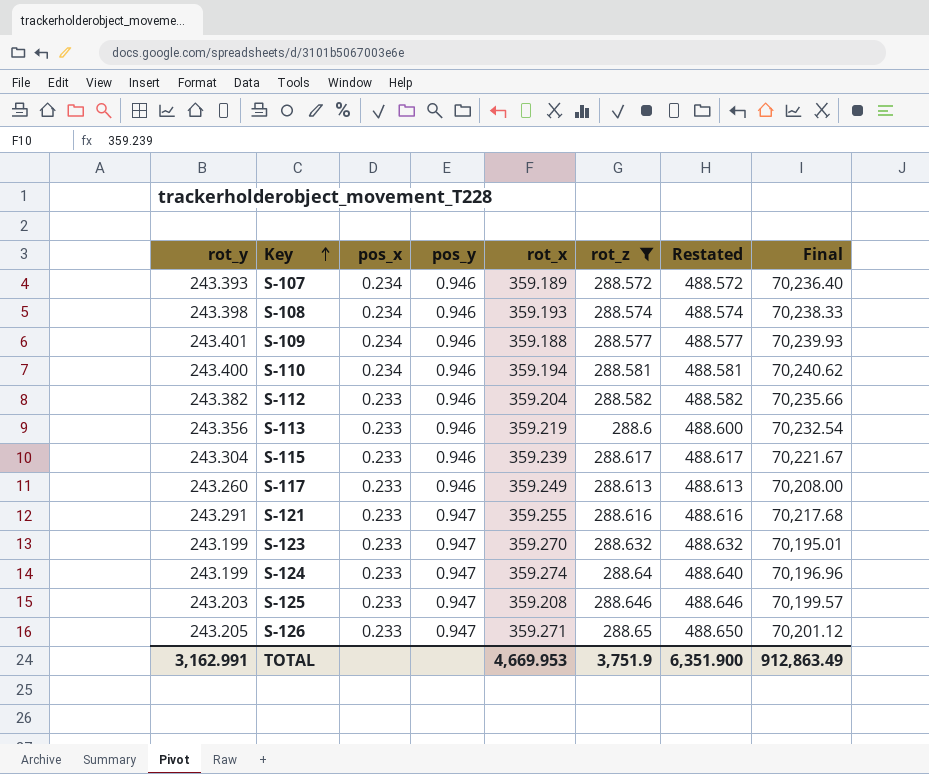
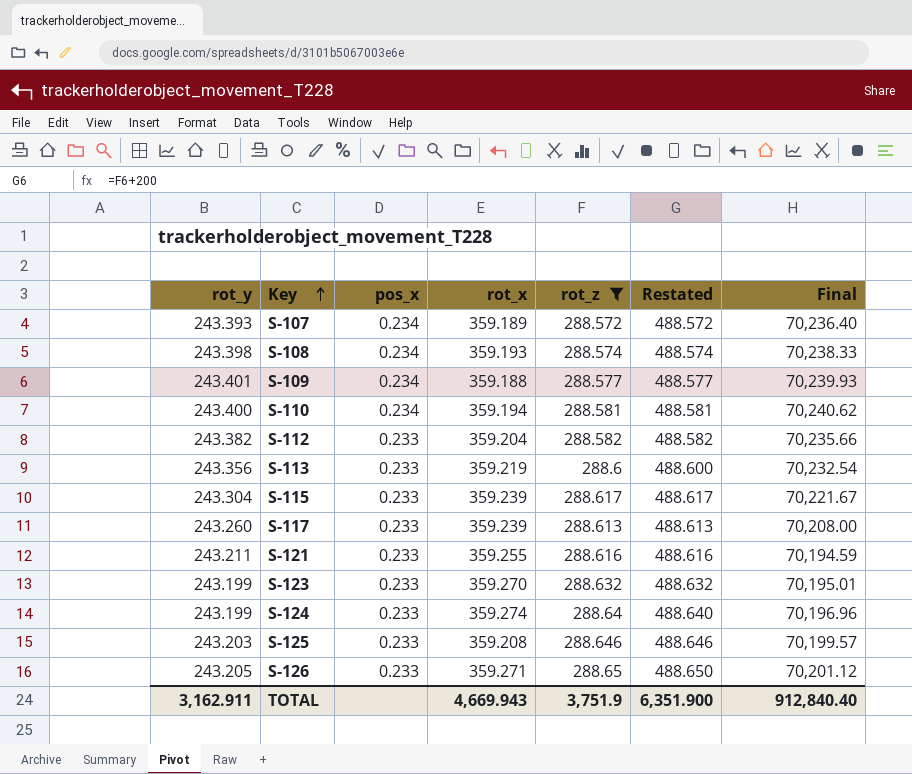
column pos_y | position: 4 -> none
S-117 | rot_x: 359.249 -> 359.239
S-121 | rot_y: 243.291 -> 243.211
S-121 | Final: 70,217.68 -> 70,194.59
TOTAL | rot_y: 3,162.991 -> 3,162.911
TOTAL | rot_x: 4,669.953 -> 4,669.943
TOTAL | Final: 912,863.49 -> 912,840.40

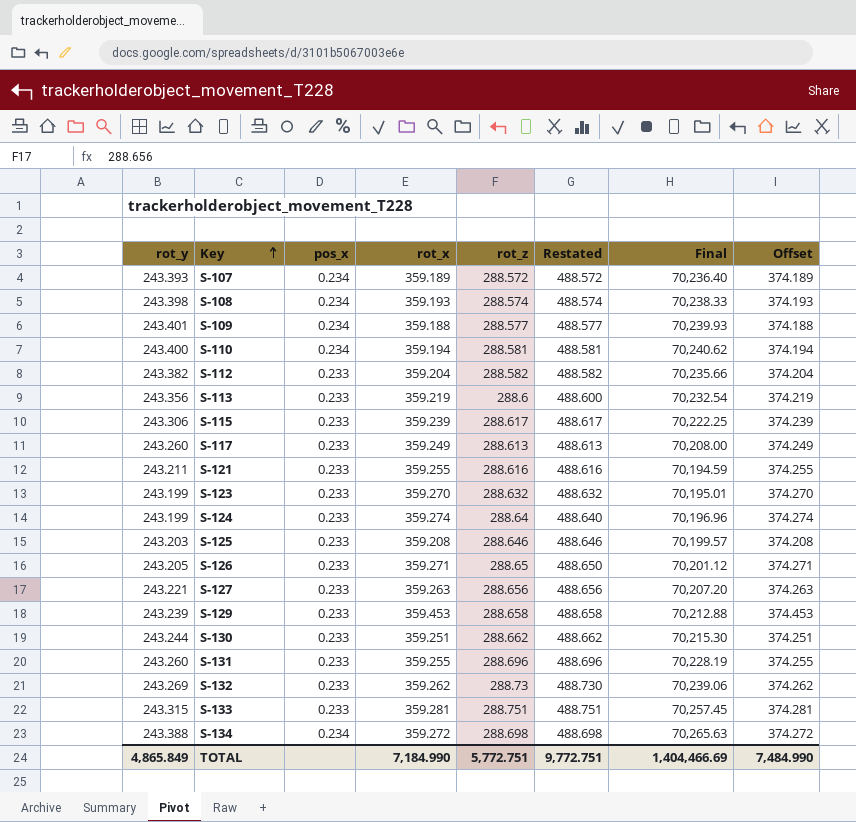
filter: rot_z <= 288.65 -> none
column Offset | formula: none -> [rot_x] + 15
S-115 | rot_y: 243.304 -> 243.306
S-115 | Final: 70,221.67 -> 70,222.25
S-117 | rot_x: 359.239 -> 359.249
TOTAL | rot_y: 3,162.911 -> 4,865.849
TOTAL | rot_x: 4,669.943 -> 7,184.990
TOTAL | rot_z: 3,751.9 -> 5,772.751
TOTAL | Restated: 6,351.900 -> 9,772.751
TOTAL | Final: 912,840.40 -> 1,404,466.69

